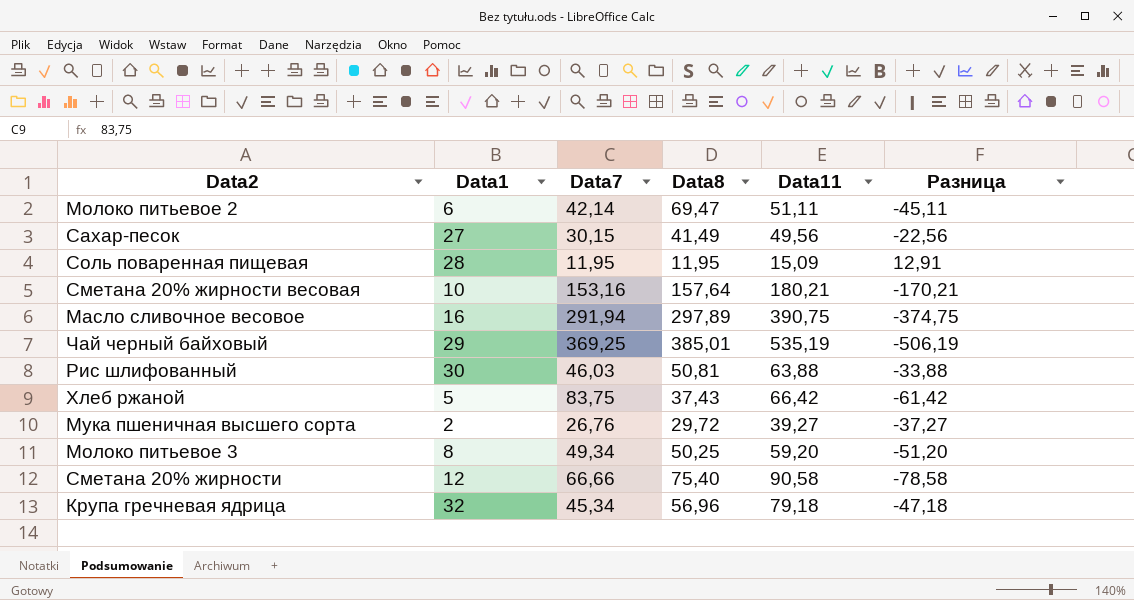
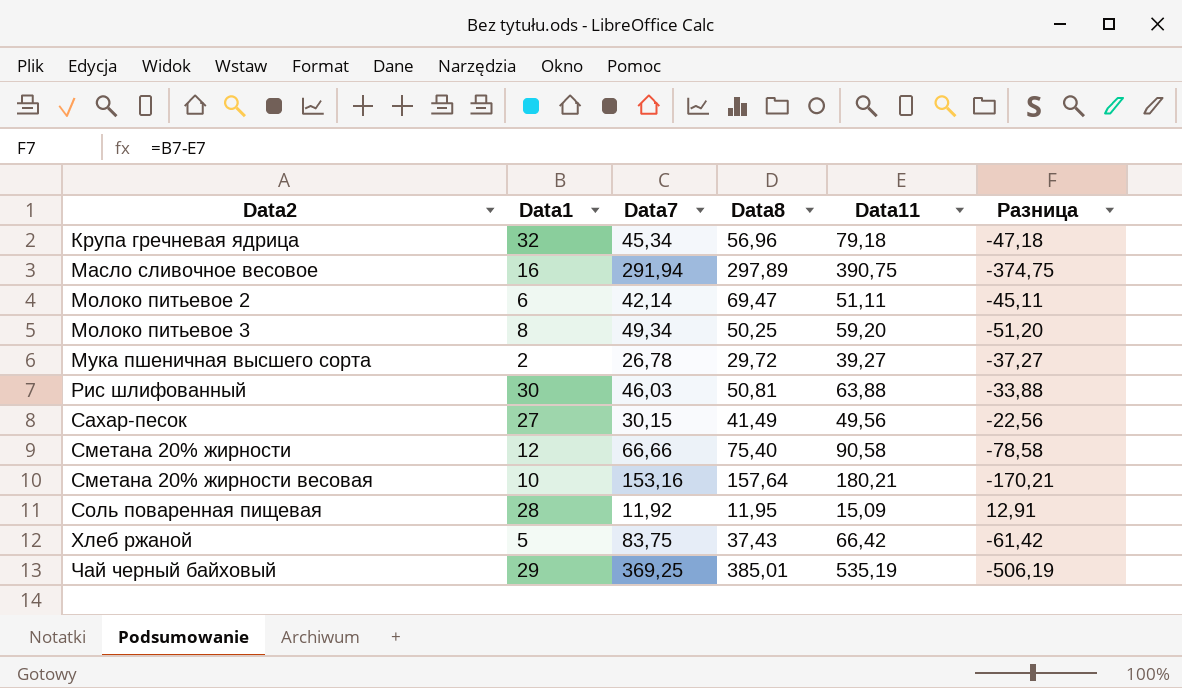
row order: none -> Data2 ascending
Мука пшеничная высшего сорта | Data7: 26,76 -> 26,78
Соль поваренная пищевая | Data7: 11,95 -> 11,92

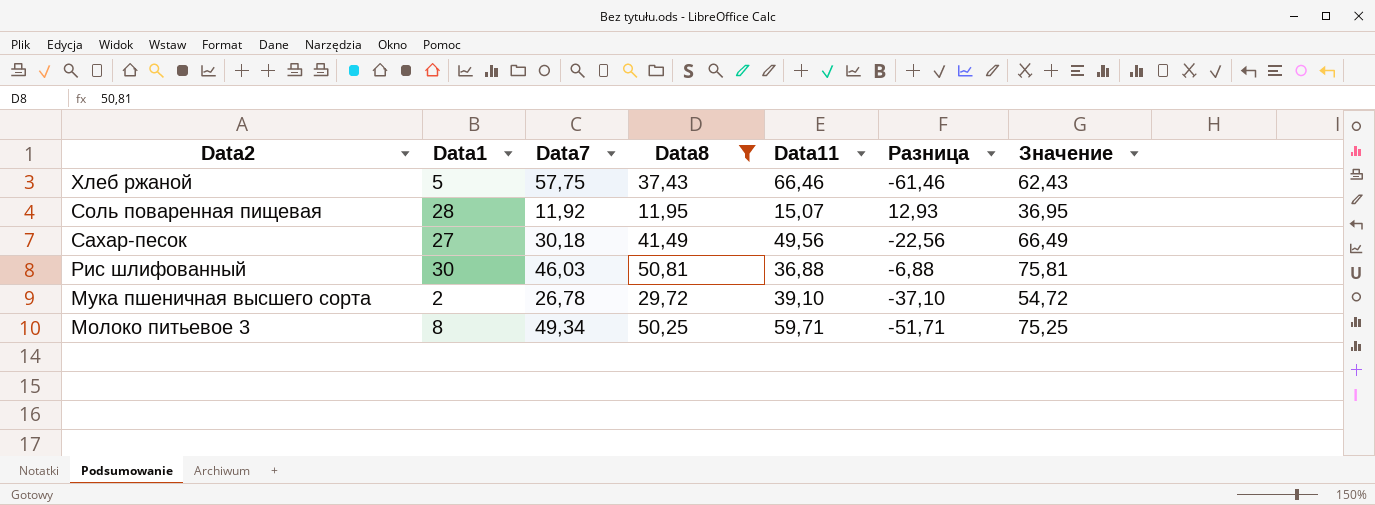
filter: none -> Data8 <= 50,81
row order: Data2 ascending -> Data2 descending
column Значение | formula: none -> [Data8] + 25
Хлеб ржаной | Data7: 83,75 -> 57,75
Хлеб ржаной | Data11: 66,42 -> 66,46
Хлеб ржаной | Разница: -61,42 -> -61,46
Соль поваренная пищевая | Data11: 15,09 -> 15,07
Соль поваренная пищевая | Разница: 12,91 -> 12,93
Сахар-песок | Data7: 30,15 -> 30,18
Рис шлифованный | Data11: 63,88 -> 36,88
Рис шлифованный | Разница: -33,88 -> -6,88
Мука пшеничная высшего сорта | Data11: 39,27 -> 39,10
Мука пшеничная высшего сорта | Разница: -37,27 -> -37,10
Молоко питьевое 3 | Data11: 59,20 -> 59,71
Молоко питьевое 3 | Разница: -51,20 -> -51,71

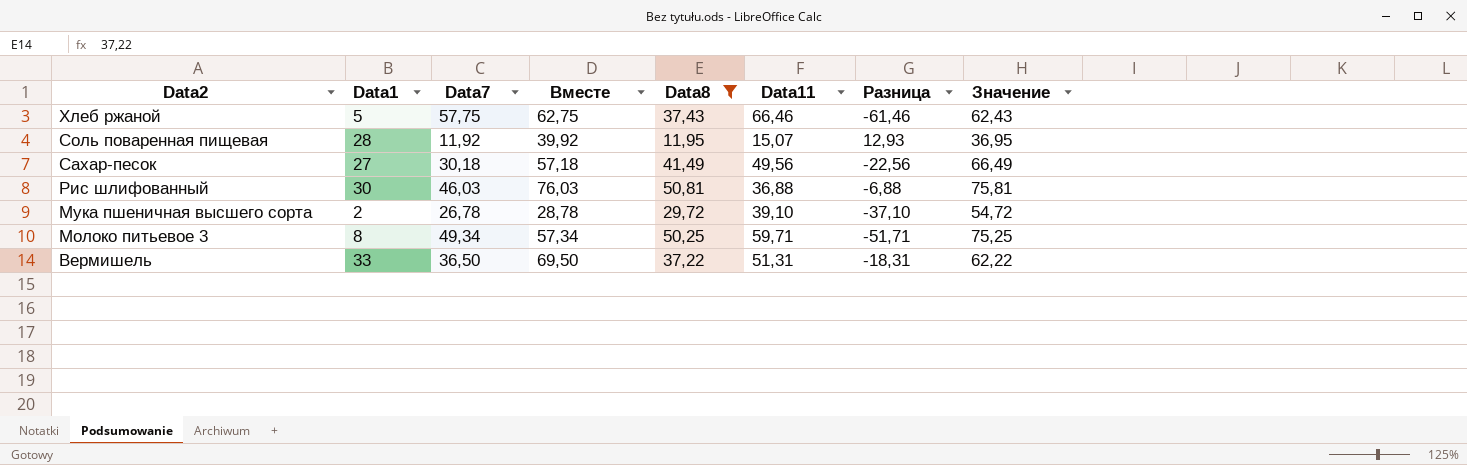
column Вместе | formula: none -> [Data1] + [Data7]
row Вермишель: none -> 33 | 36,50 | 69,50 | 37,22 | 51,31 | -18,31 | 62,22

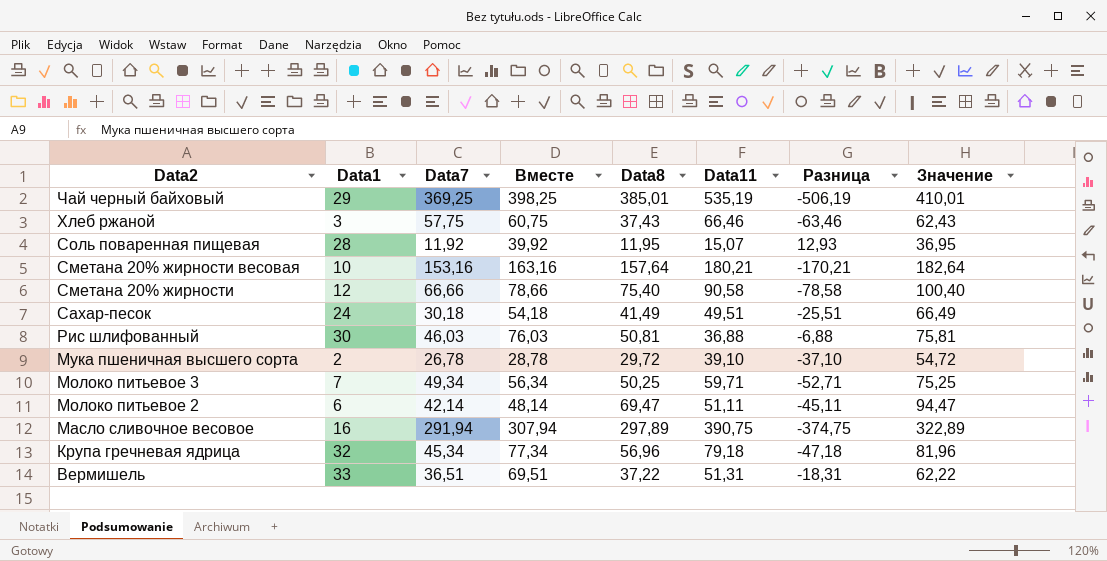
filter: Data8 <= 50,81 -> none
Хлеб ржаной | Data1: 5 -> 3
Хлеб ржаной | Вместе: 62,75 -> 60,75
Хлеб ржаной | Разница: -61,46 -> -63,46
Сахар-песок | Data1: 27 -> 24
Сахар-песок | Вместе: 57,18 -> 54,18
Сахар-песок | Data11: 49,56 -> 49,51
Сахар-песок | Разница: -22,56 -> -25,51
Молоко питьевое 3 | Data1: 8 -> 7
Молоко питьевое 3 | Вместе: 57,34 -> 56,34
Молоко питьевое 3 | Разница: -51,71 -> -52,71
Вермишель | Data7: 36,50 -> 36,51
Вермишель | Вместе: 69,50 -> 69,51

